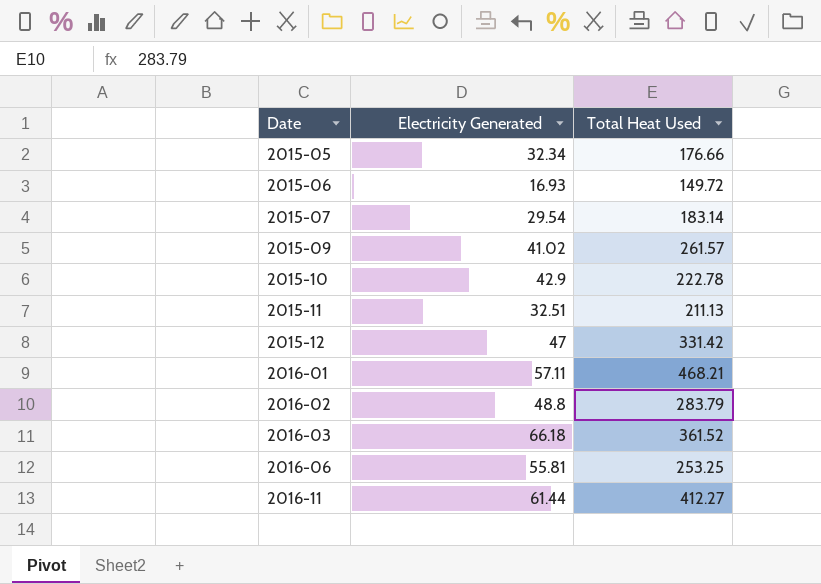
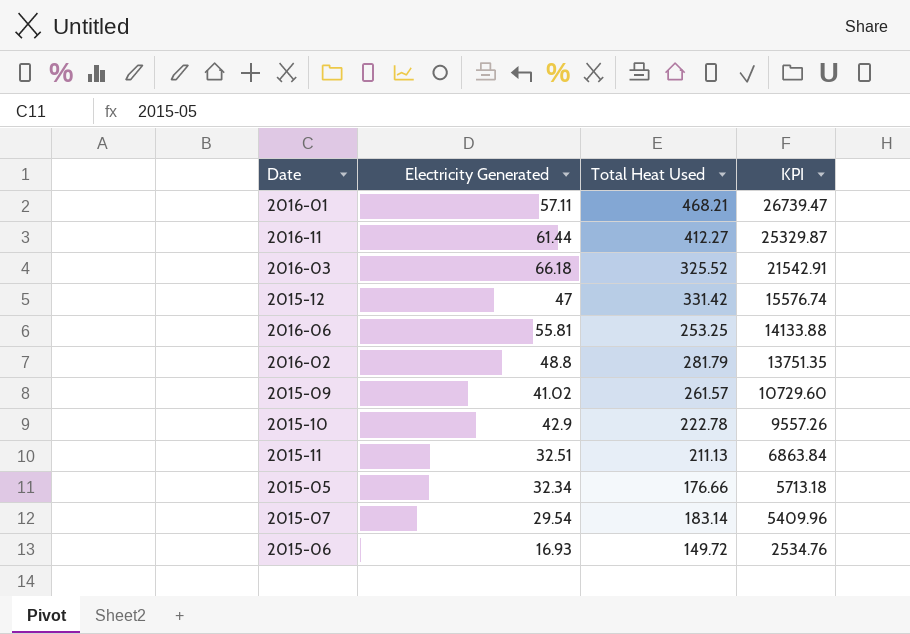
row order: Date ascending -> KPI descending
column KPI | formula: none -> [Electricity Generated] * [Total Heat Used]
2016-03 | Total Heat Used: 361.52 -> 325.52
2016-02 | Total Heat Used: 283.79 -> 281.79

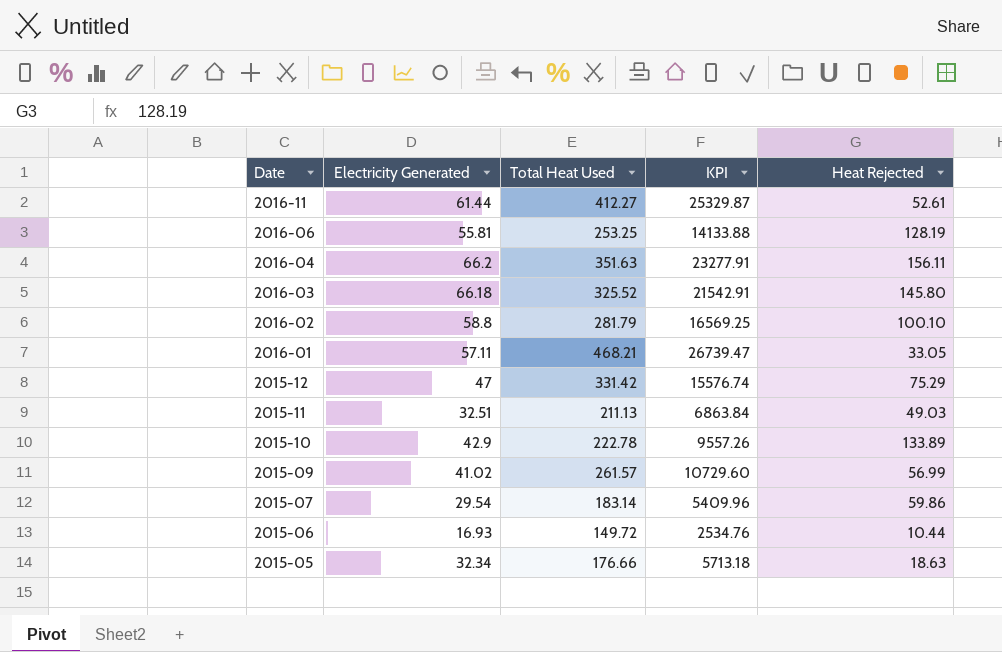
row order: KPI descending -> Date descending
column Heat Rejected | position: none -> 5
row 2016-04: none -> 66.2 | 351.63 | 23277.91 | 156.11
2016-02 | Electricity Generated: 48.8 -> 58.8
2016-02 | KPI: 13751.35 -> 16569.25

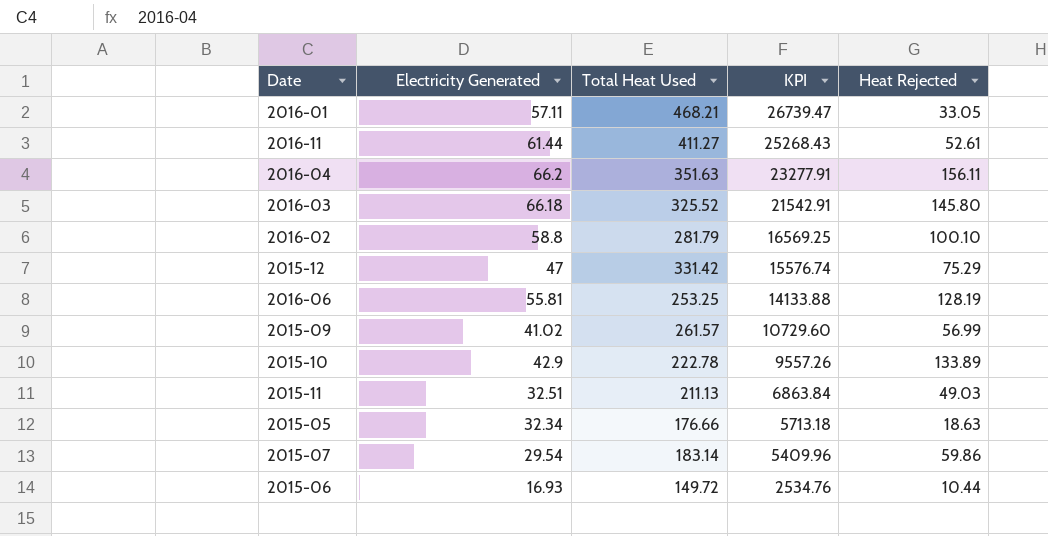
row order: Date descending -> KPI descending
2016-11 | Total Heat Used: 412.27 -> 411.27
2016-11 | KPI: 25329.87 -> 25268.43

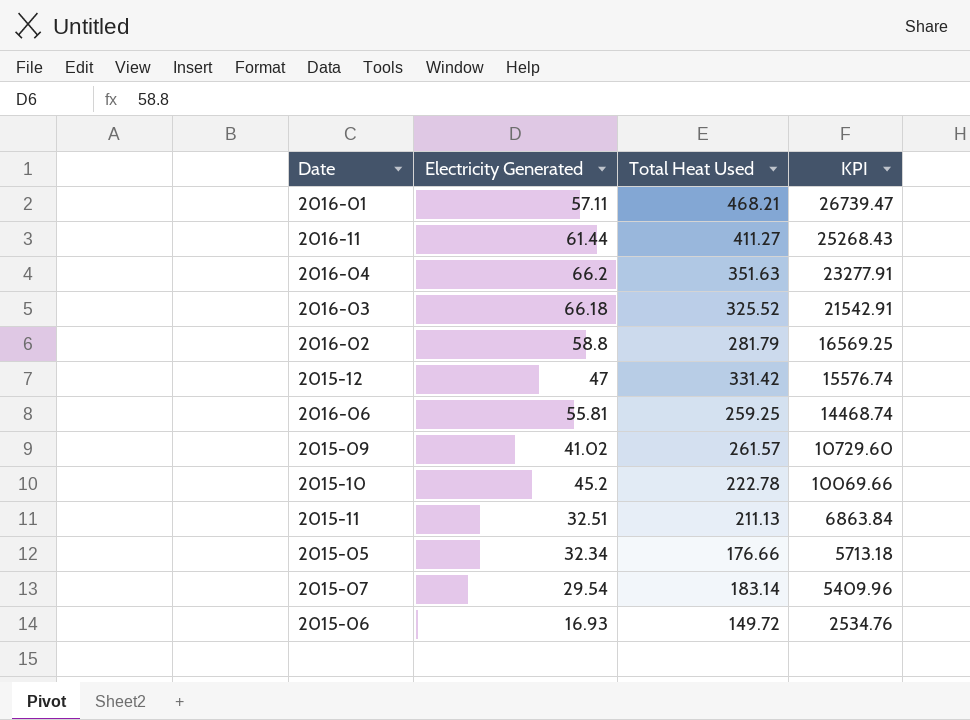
column Heat Rejected | position: 5 -> none
2016-06 | Total Heat Used: 253.25 -> 259.25
2016-06 | KPI: 14133.88 -> 14468.74
2015-10 | Electricity Generated: 42.9 -> 45.2
2015-10 | KPI: 9557.26 -> 10069.66

